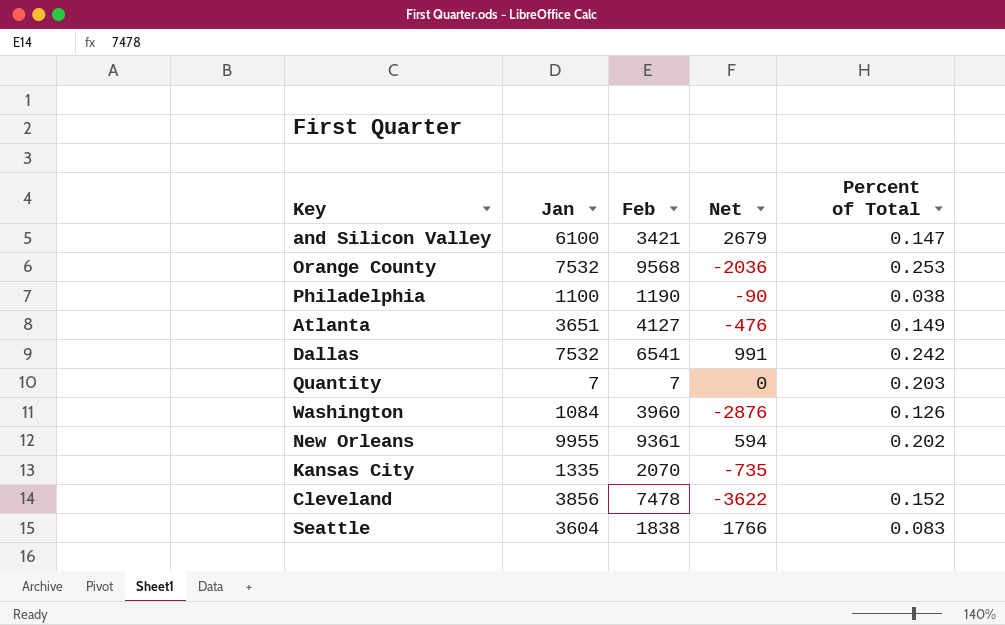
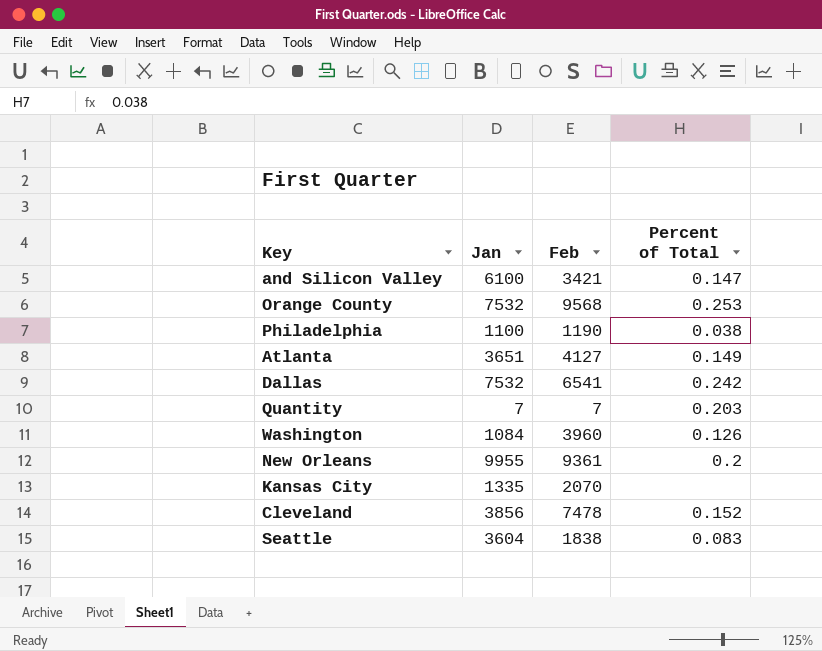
column Net | formula: [Jan] - [Feb] -> none
New Orleans | Percent of Total: 0.202 -> 0.2

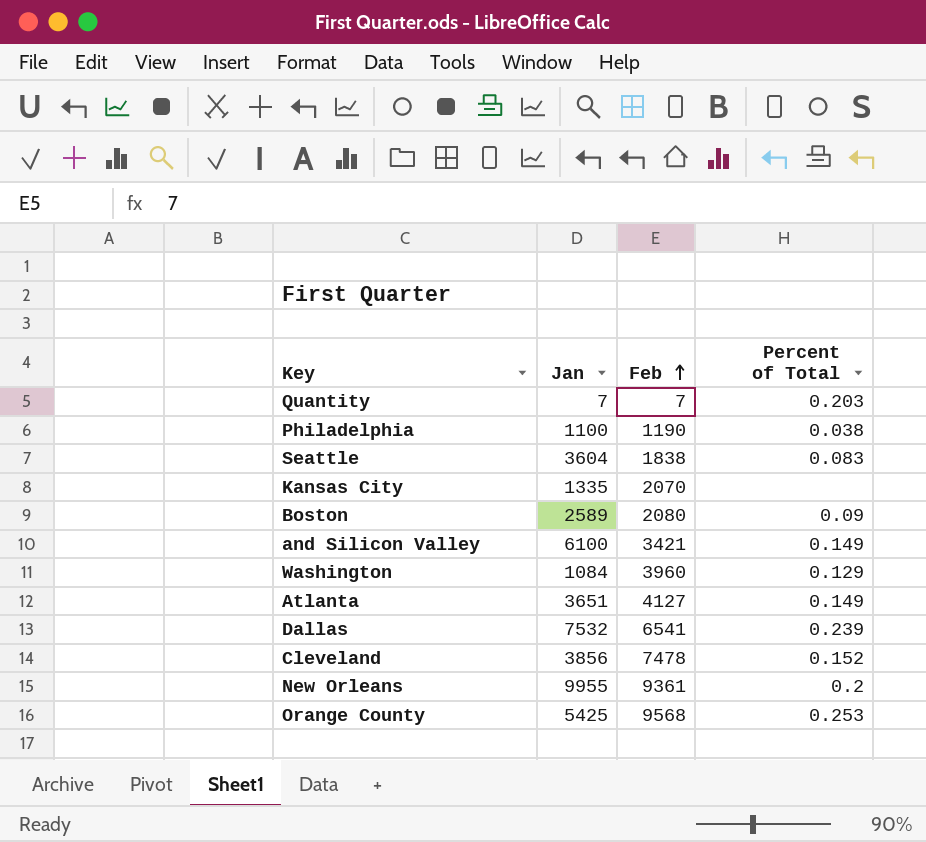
row order: none -> Feb ascending
row Boston: none -> 2589 | 2080 | 0.09
and Silicon Valley | Percent of Total: 0.147 -> 0.149
Washington | Percent of Total: 0.126 -> 0.129
Dallas | Percent of Total: 0.242 -> 0.239
Orange County | Jan: 7532 -> 5425

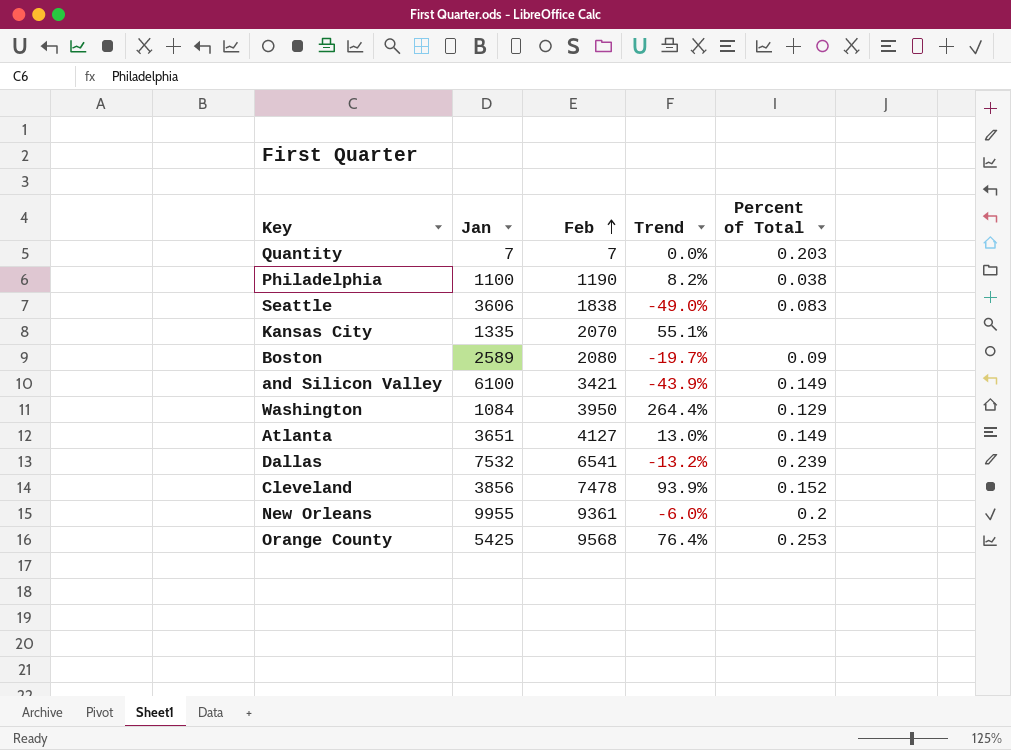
column Trend | formula: none -> ([Feb] - [Jan]) / [Jan]
Seattle | Jan: 3604 -> 3606
Washington | Feb: 3960 -> 3950

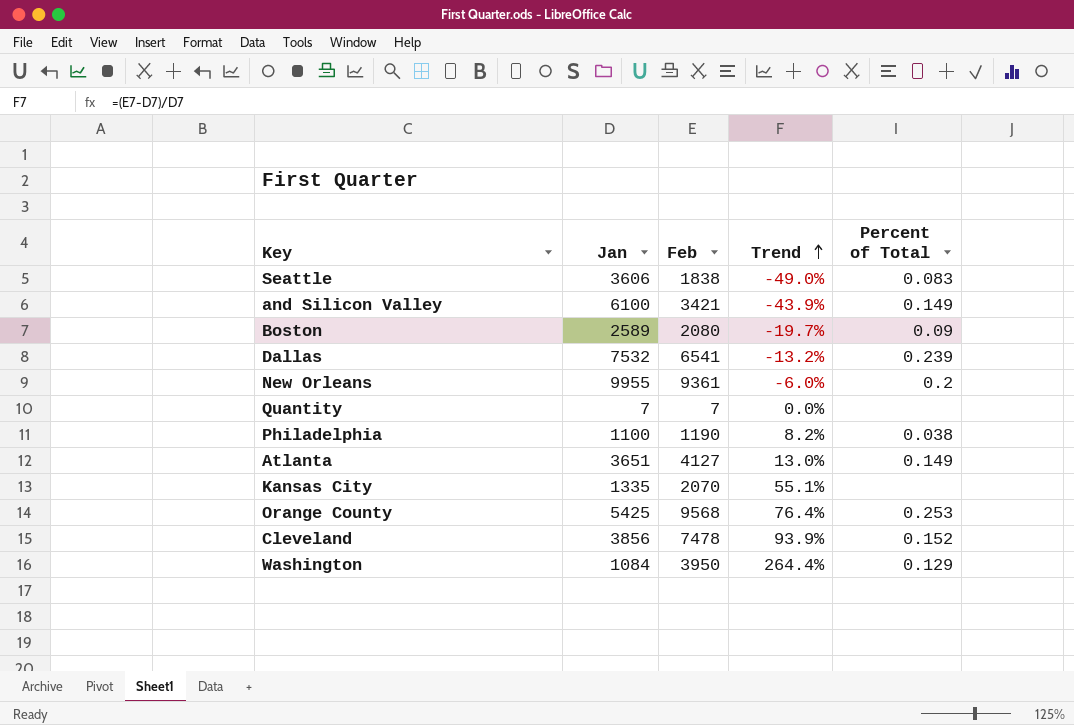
row order: Feb ascending -> Trend ascending
Quantity | Percent of Total: 0.203 -> none

